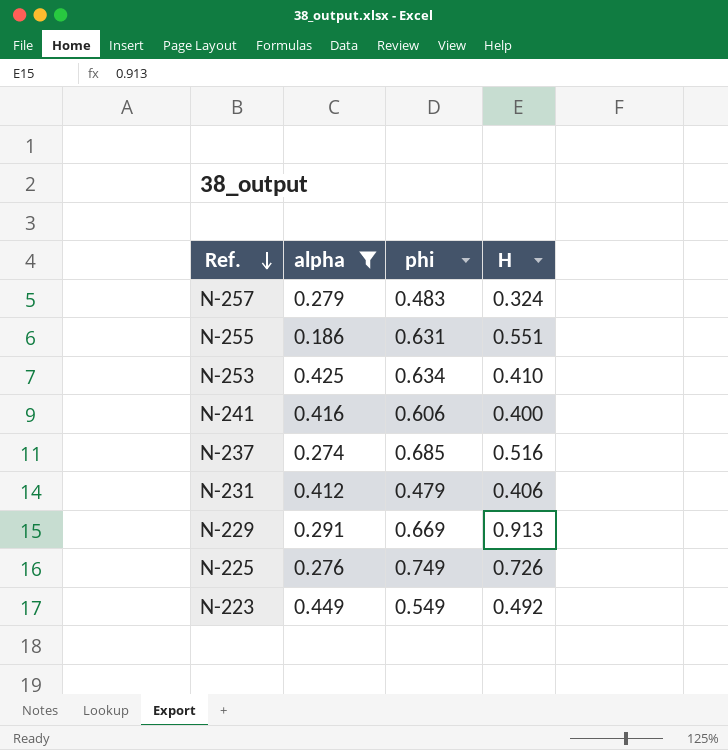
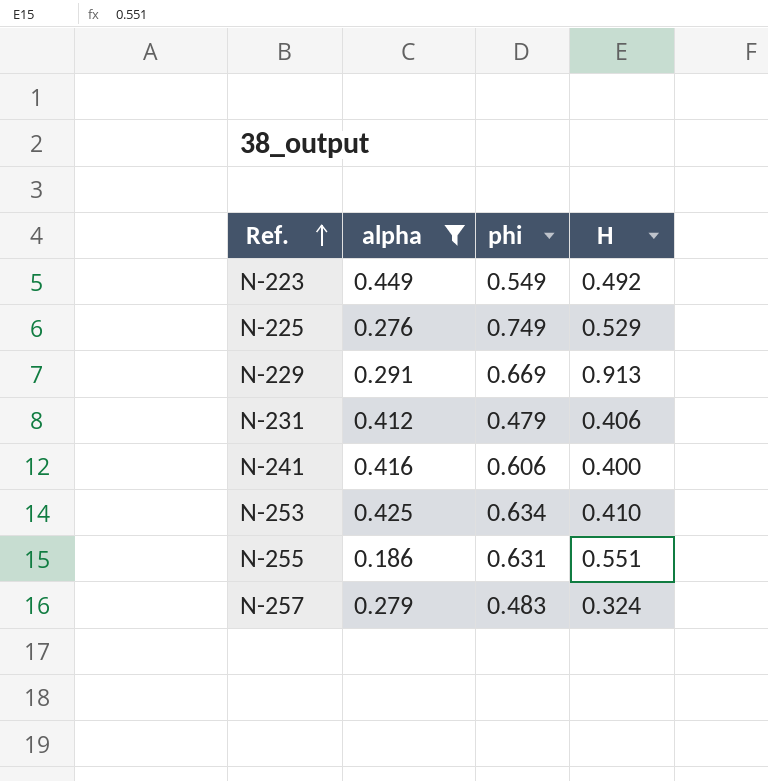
row order: Ref. descending -> Ref. ascending
row N-237: 0.274 | 0.685 | 0.516 -> none
N-225 | H: 0.726 -> 0.529

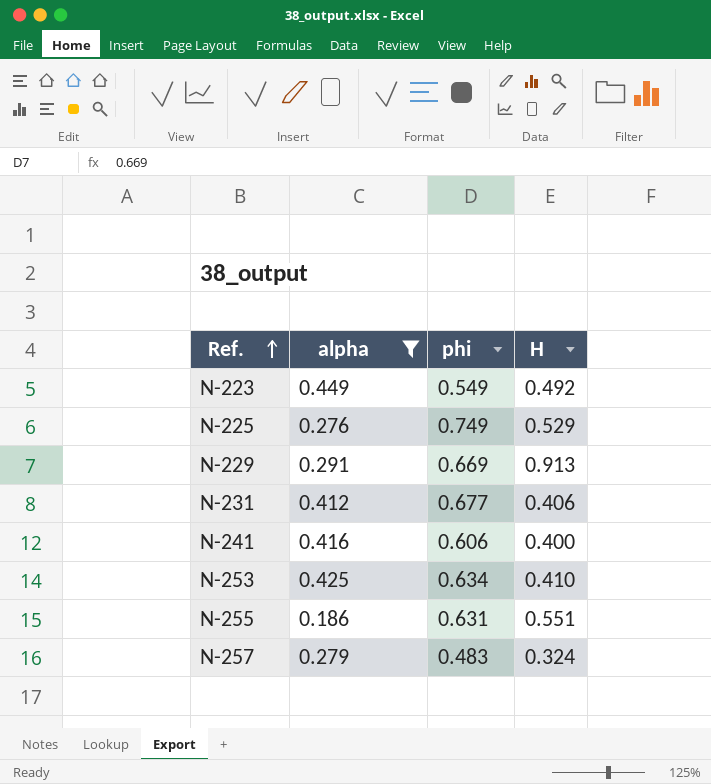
N-231 | phi: 0.479 -> 0.677

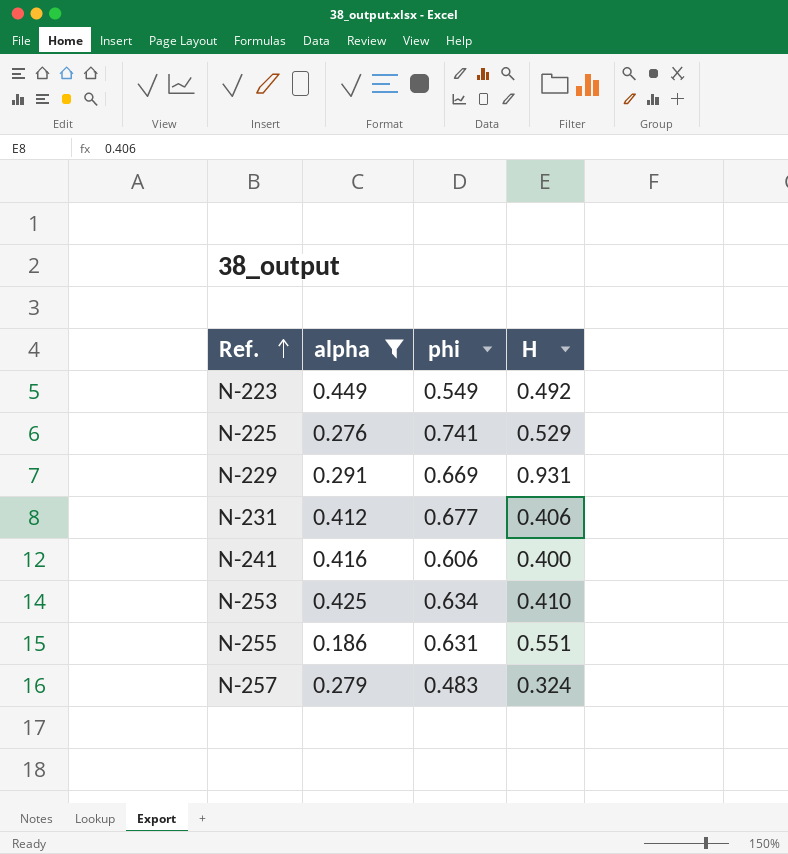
N-225 | phi: 0.749 -> 0.741
N-229 | H: 0.913 -> 0.931

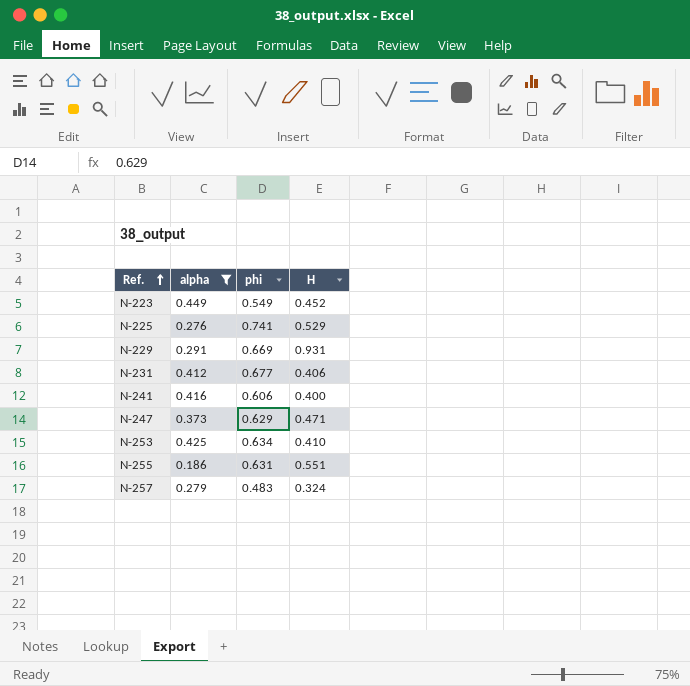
N-223 | H: 0.492 -> 0.452
row N-247: none -> 0.373 | 0.629 | 0.471

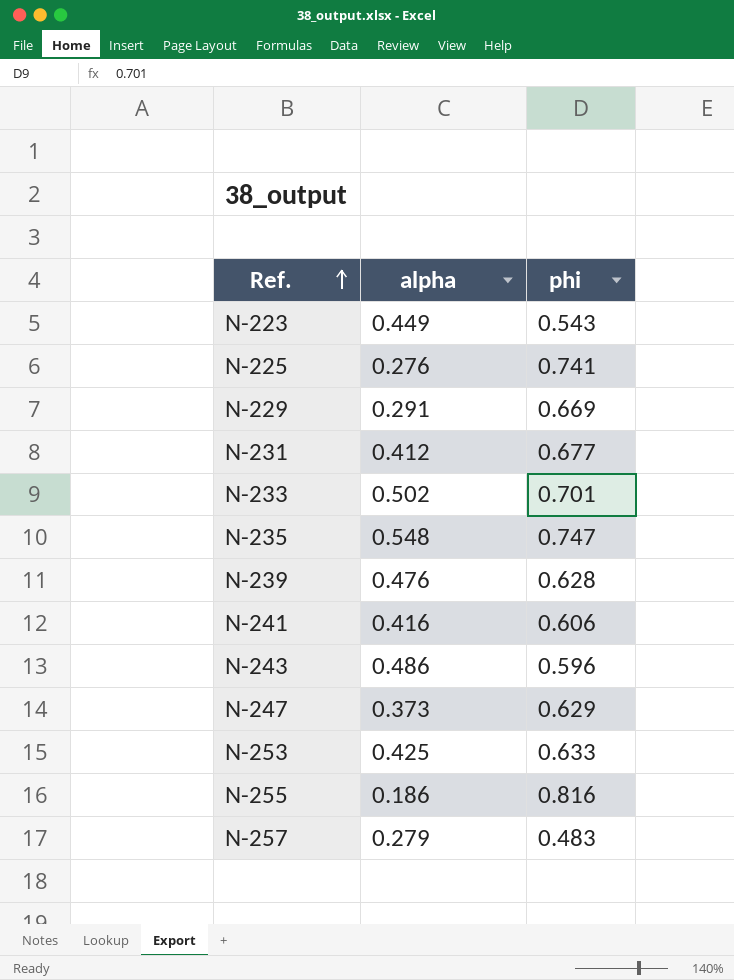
filter: alpha <= 0.449 -> none
column H | position: 4 -> none
N-223 | phi: 0.549 -> 0.543
N-253 | phi: 0.634 -> 0.633
N-255 | phi: 0.631 -> 0.816

